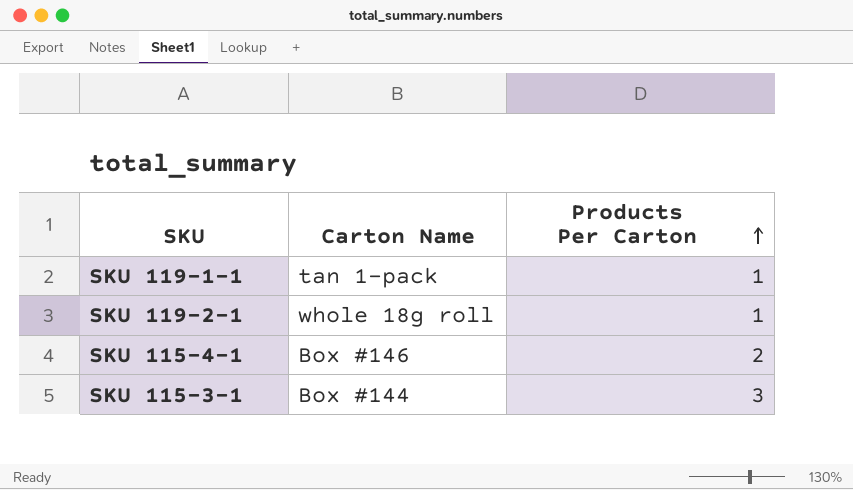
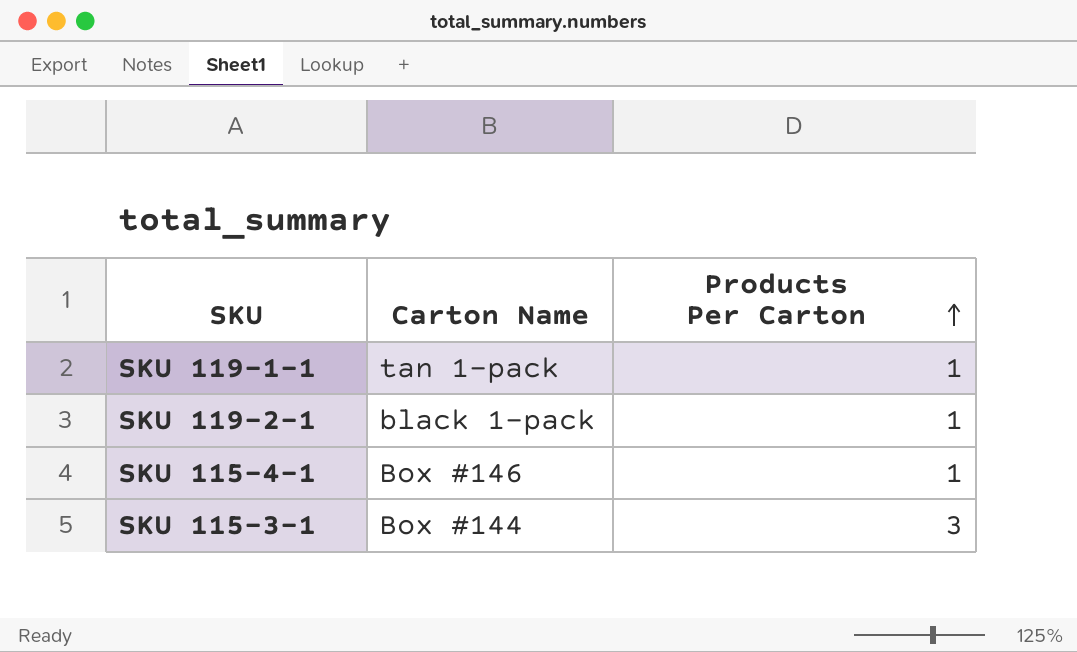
SKU 119-2-1 | Carton Name: whole 18g roll -> black 1-pack
SKU 115-4-1 | Products Per Carton: 2 -> 1

